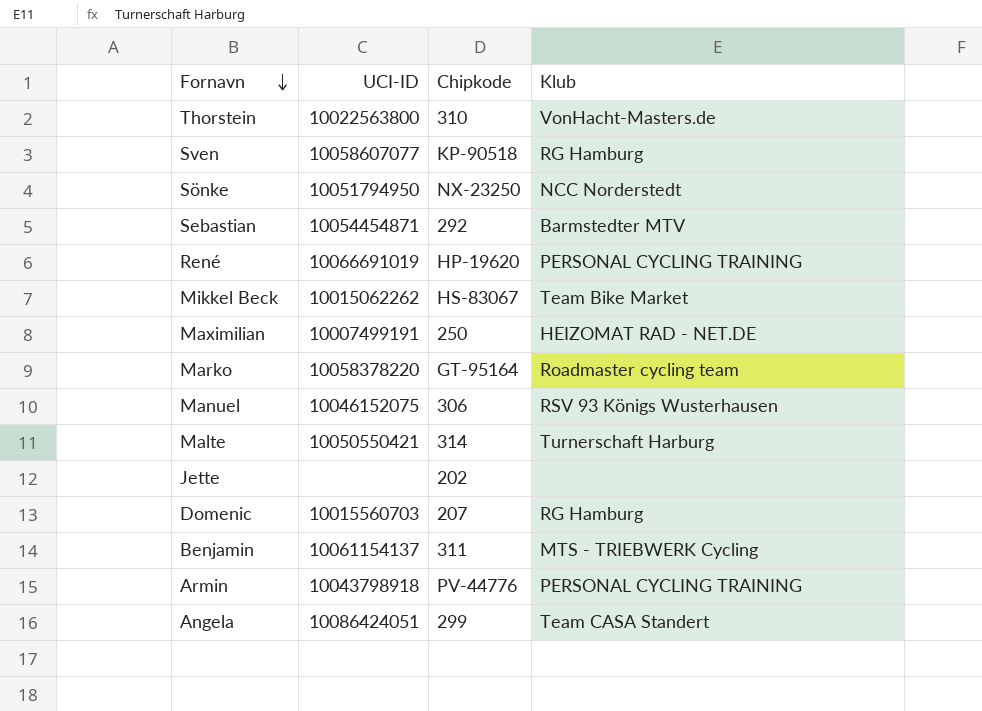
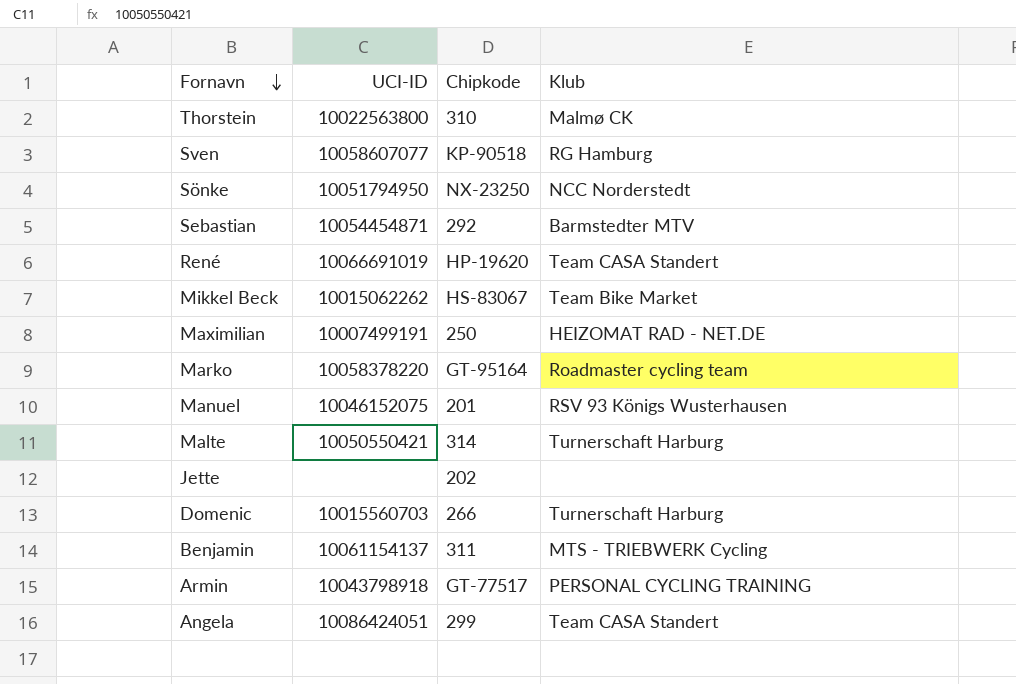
Thorstein | Klub: VonHacht-Masters.de -> Malmø CK
René | Klub: PERSONAL CYCLING TRAINING -> Team CASA Standert
Manuel | Chipkode: 306 -> 201
Domenic | Chipkode: 207 -> 266
Domenic | Klub: RG Hamburg -> Turnerschaft Harburg
Armin | Chipkode: PV-44776 -> GT-77517

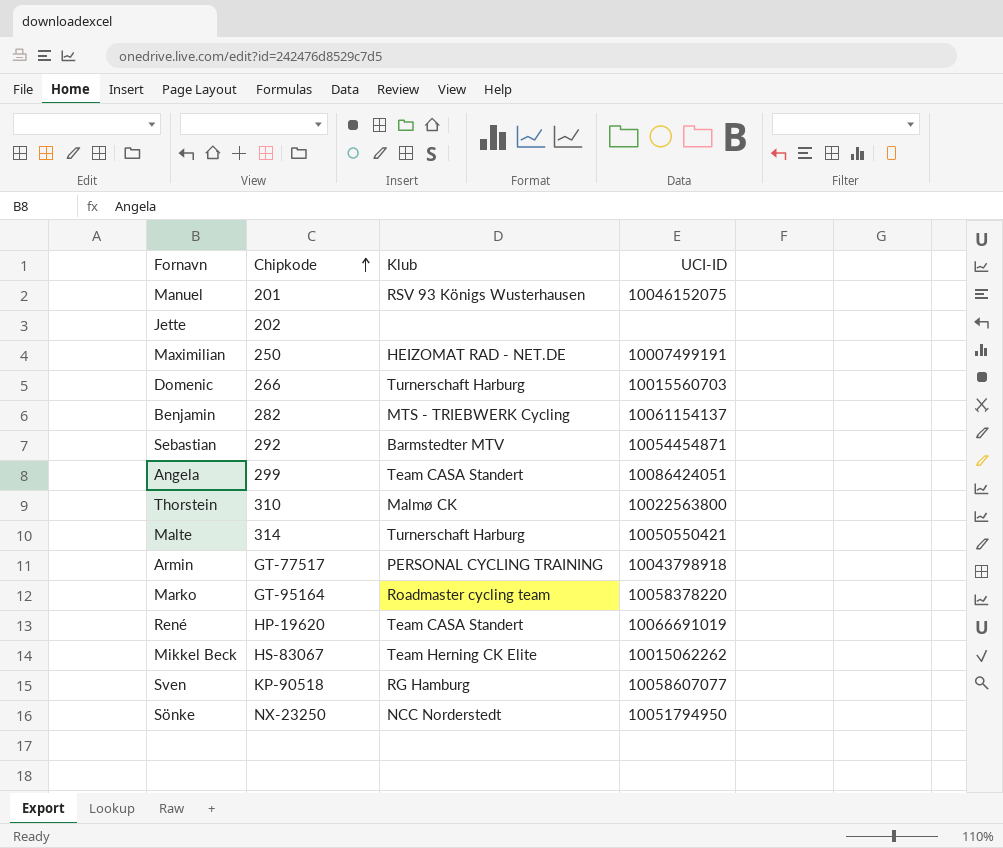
row order: Fornavn descending -> Chipkode ascending
column UCI-ID | position: 2 -> 4
Benjamin | Chipkode: 311 -> 282
Mikkel Beck | Klub: Team Bike Market -> Team Herning CK Elite

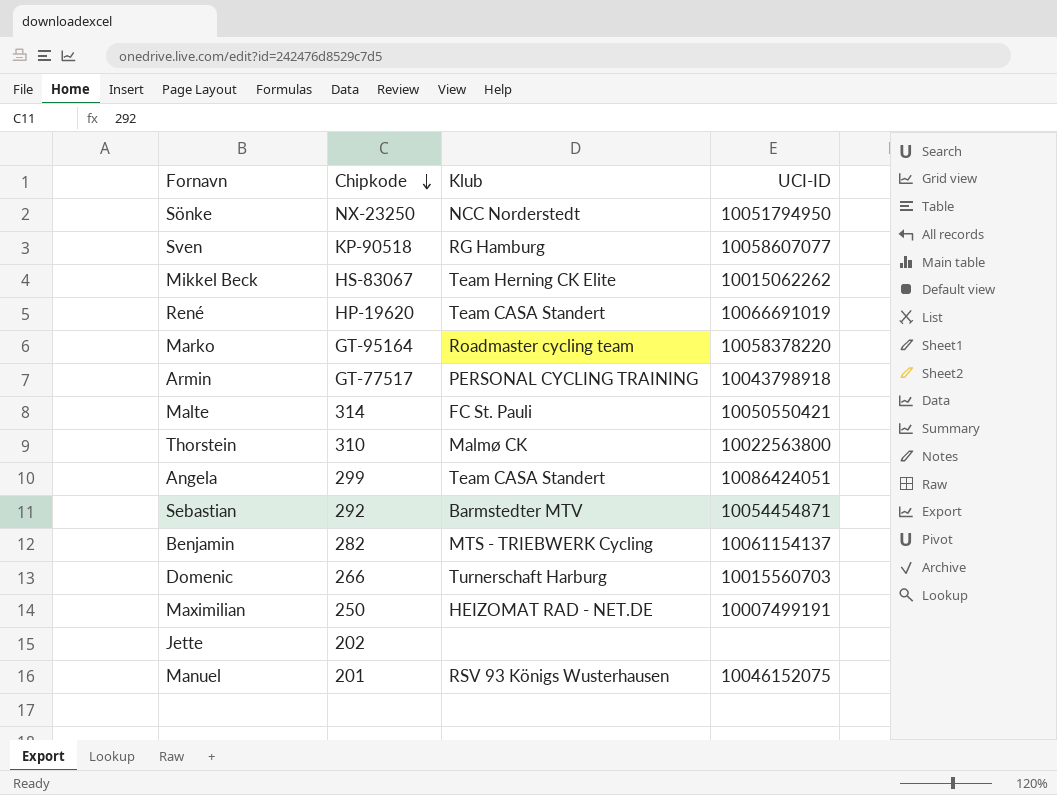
row order: Chipkode ascending -> Chipkode descending
Malte | Klub: Turnerschaft Harburg -> FC St. Pauli

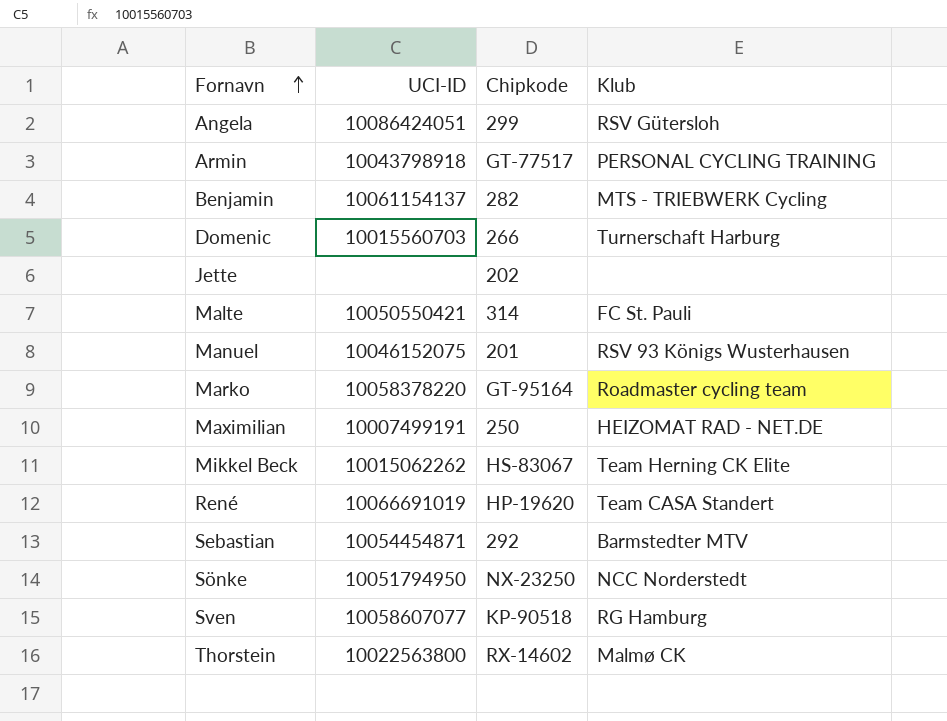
row order: Chipkode descending -> Fornavn ascending
column UCI-ID | position: 4 -> 2
Angela | Klub: Team CASA Standert -> RSV Gütersloh
Thorstein | Chipkode: 310 -> RX-14602

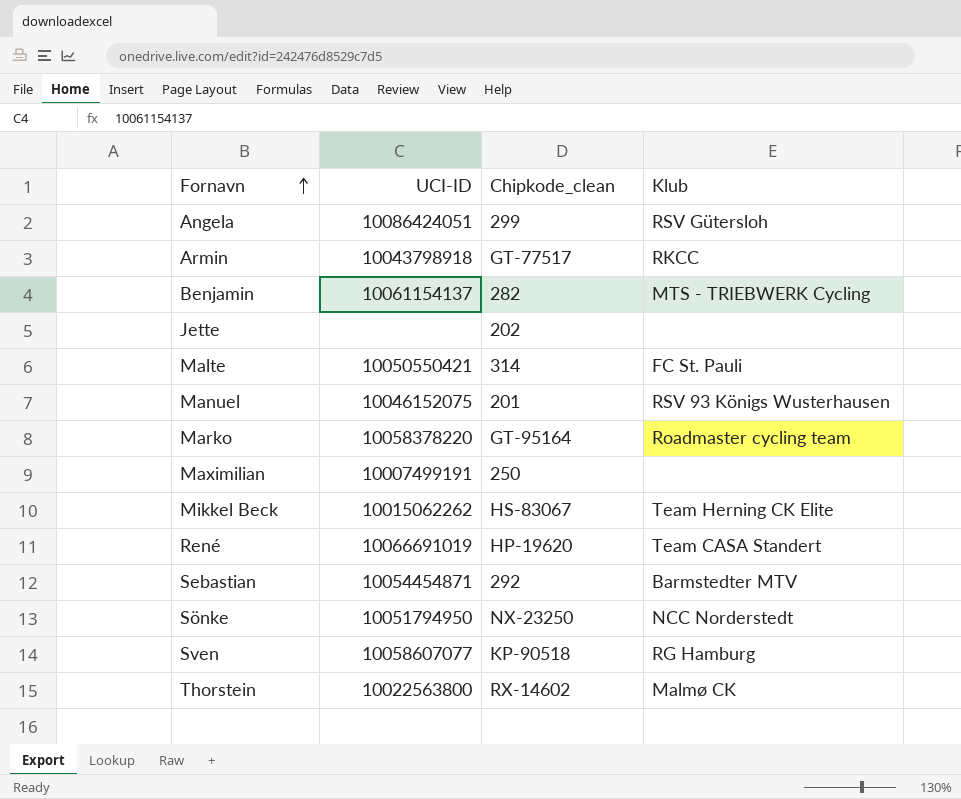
column name: Chipkode -> Chipkode_clean
row Domenic: 10015560703 | 266 | Turnerschaft Harburg -> none
Armin | Klub: PERSONAL CYCLING TRAINING -> RKCC
Maximilian | Klub: HEIZOMAT RAD - NET.DE -> none

